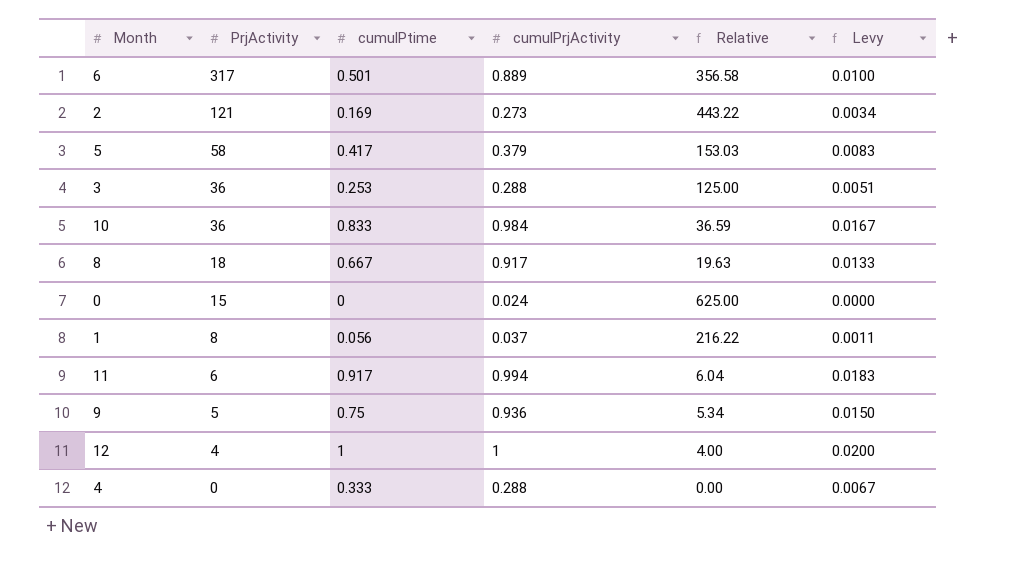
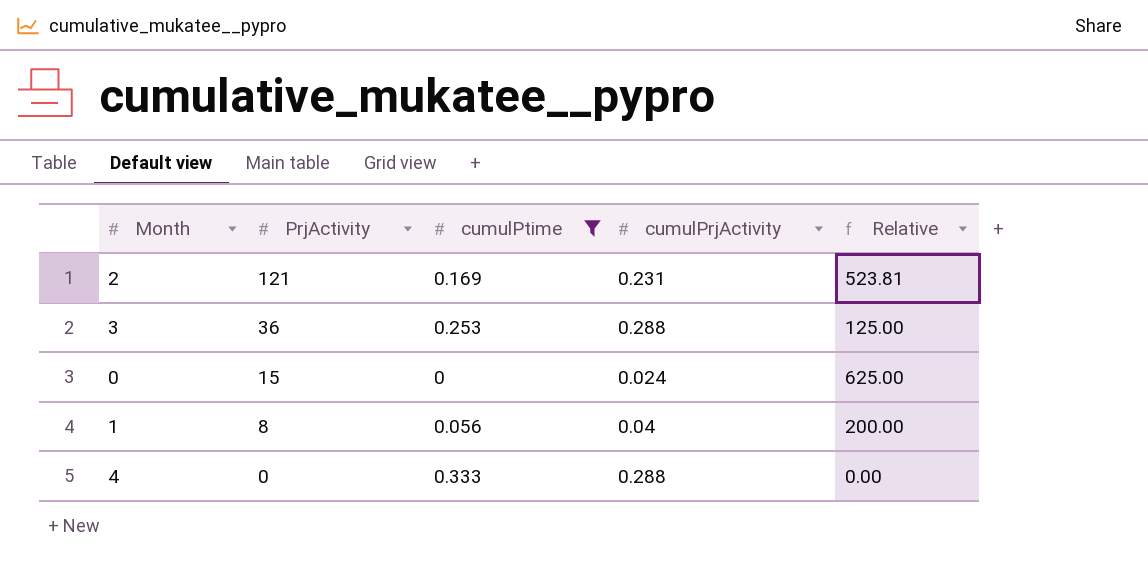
filter: none -> cumulPtime <= 0.333
column Levy | formula: [cumulPtime] * 0.02 -> none
2 | cumulPrjActivity: 0.273 -> 0.231
2 | Relative: 443.22 -> 523.81
1 | cumulPrjActivity: 0.037 -> 0.04
1 | Relative: 216.22 -> 200.00

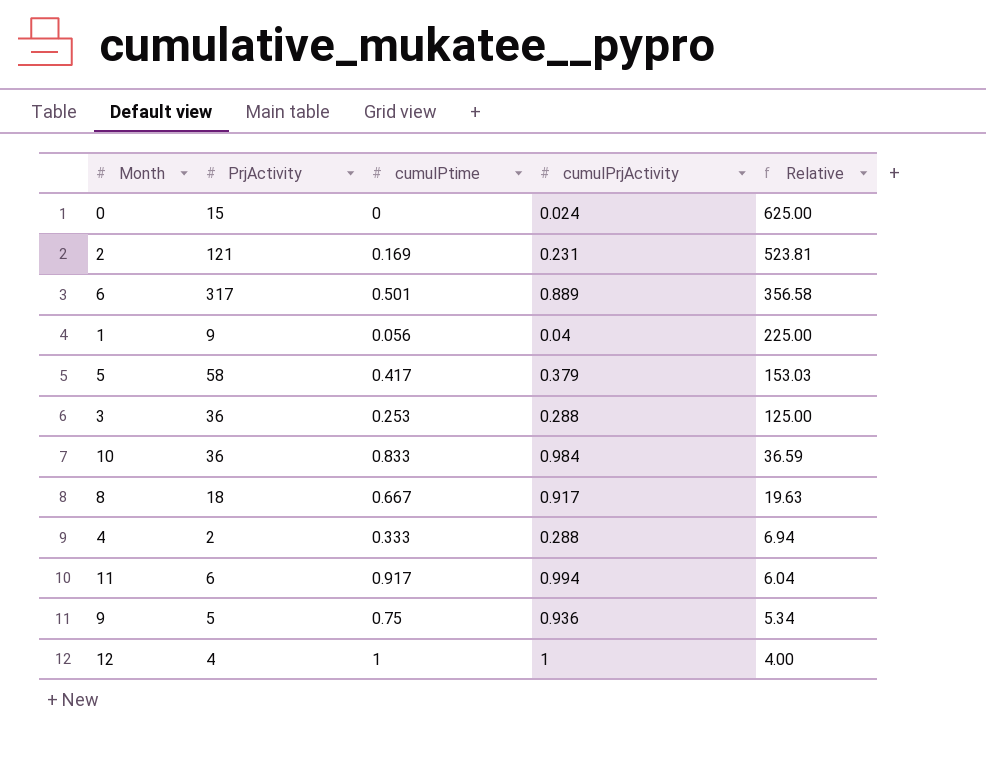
filter: cumulPtime <= 0.333 -> none
row order: PrjActivity descending -> Relative descending
1 | PrjActivity: 8 -> 9
1 | Relative: 200.00 -> 225.00
4 | PrjActivity: 0 -> 2
4 | Relative: 0.00 -> 6.94

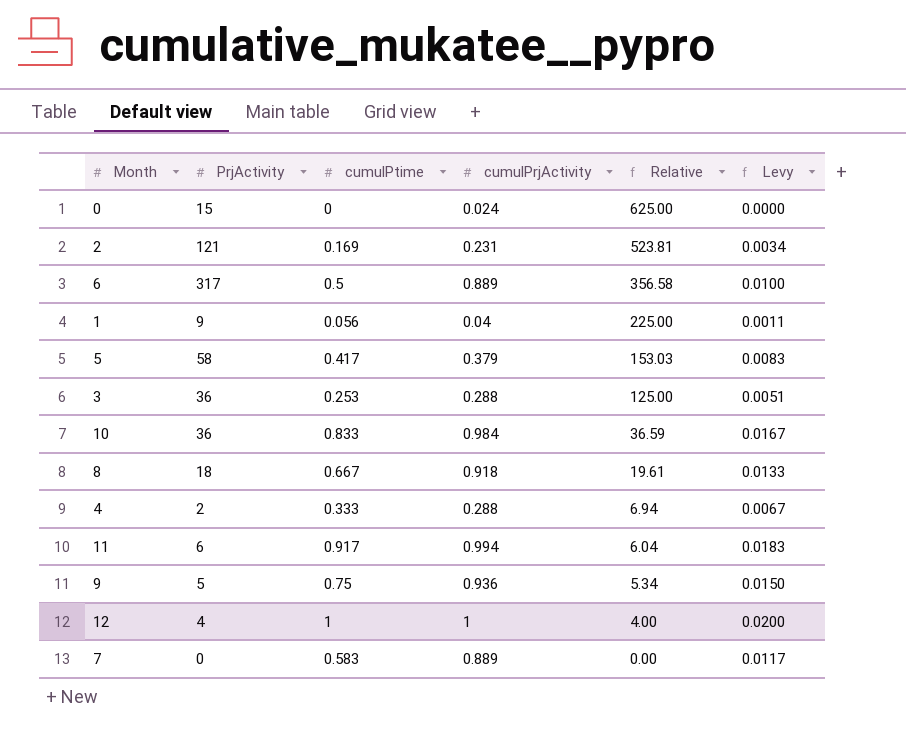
column Levy | formula: none -> [cumulPtime] * 0.02
6 | cumulPtime: 0.501 -> 0.5
8 | cumulPrjActivity: 0.917 -> 0.918
8 | Relative: 19.63 -> 19.61
row 7: none -> 0 | 0.583 | 0.889 | 0.00 | 0.0117

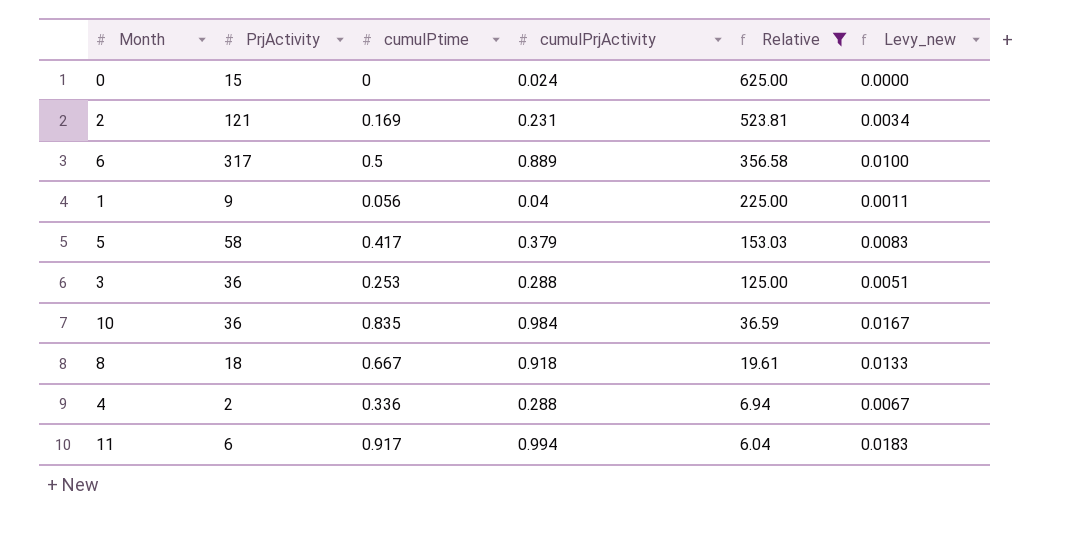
filter: none -> Relative >= 6.04
column name: Levy -> Levy_new
10 | cumulPtime: 0.833 -> 0.835
4 | cumulPtime: 0.333 -> 0.336

